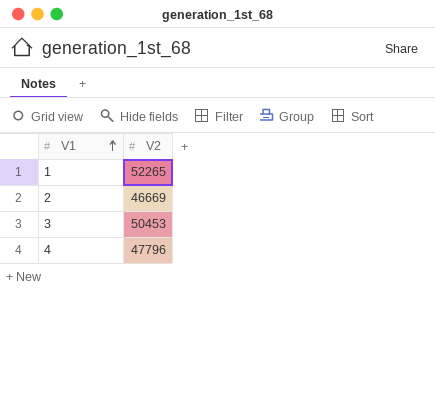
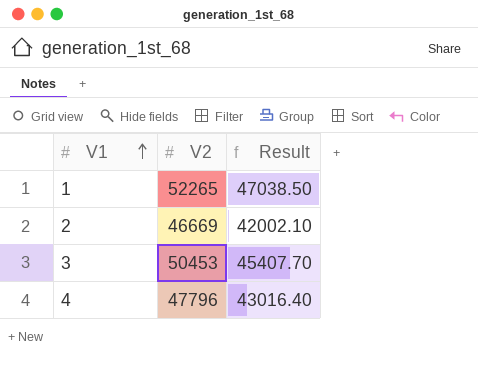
column Result | formula: none -> [V2] * 0.9

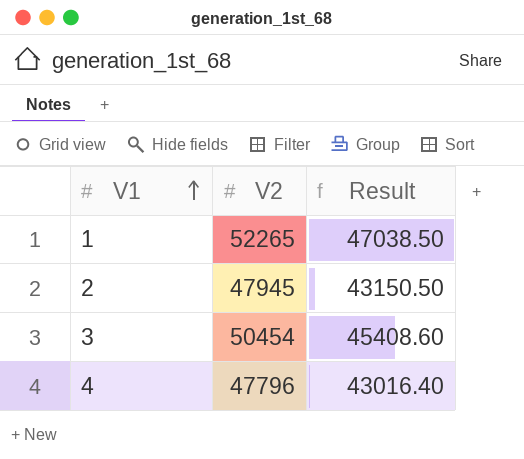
2 | V2: 46669 -> 47945
2 | Result: 42002.10 -> 43150.50
3 | V2: 50453 -> 50454
3 | Result: 45407.70 -> 45408.60

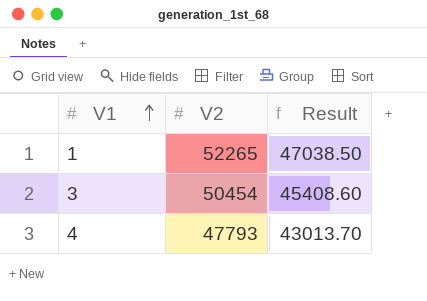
row 2: 47945 | 43150.50 -> none
4 | V2: 47796 -> 47793
4 | Result: 43016.40 -> 43013.70

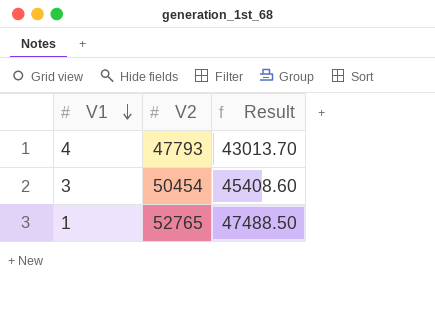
row order: V1 ascending -> V1 descending
1 | V2: 52265 -> 52765
1 | Result: 47038.50 -> 47488.50

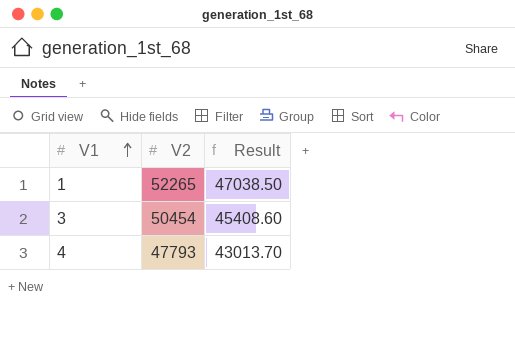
row order: V1 descending -> V1 ascending
1 | V2: 52765 -> 52265
1 | Result: 47488.50 -> 47038.50

